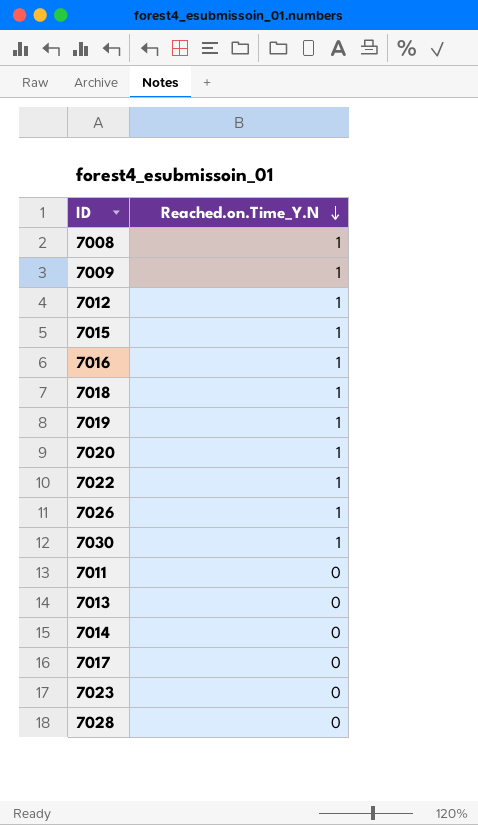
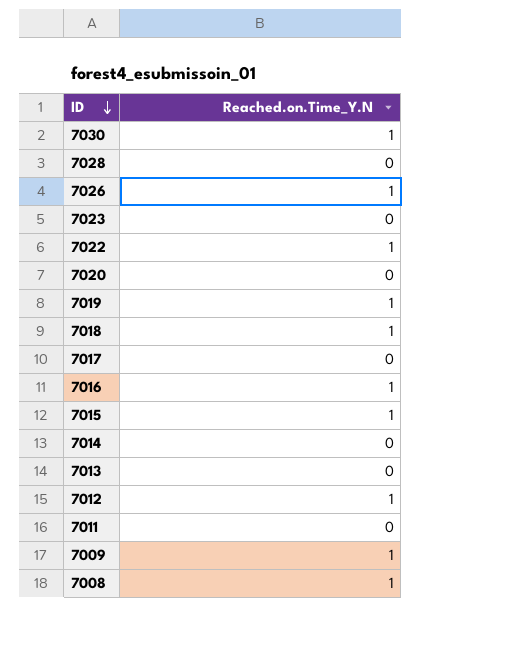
row order: Reached.on.Time_Y.N descending -> ID descending
7020 | Reached.on.Time_Y.N: 1 -> 0

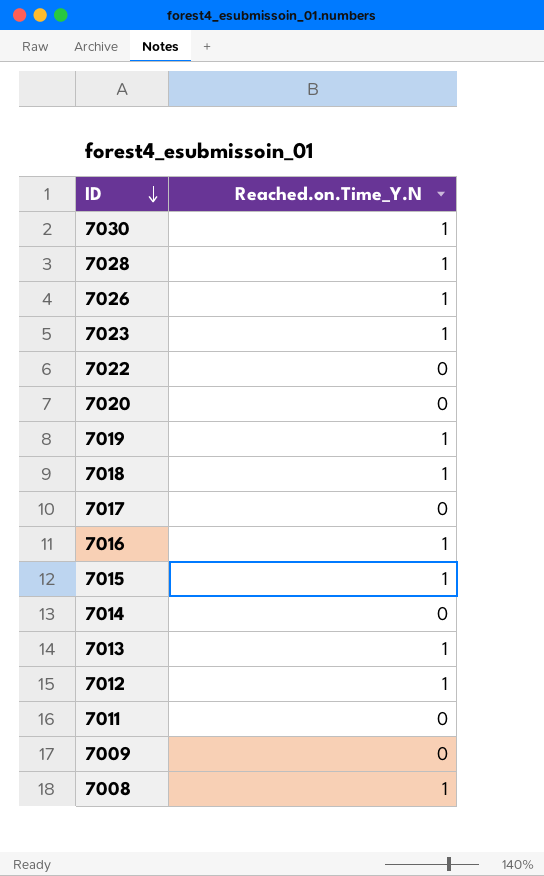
7028 | Reached.on.Time_Y.N: 0 -> 1
7023 | Reached.on.Time_Y.N: 0 -> 1
7022 | Reached.on.Time_Y.N: 1 -> 0
7013 | Reached.on.Time_Y.N: 0 -> 1
7009 | Reached.on.Time_Y.N: 1 -> 0

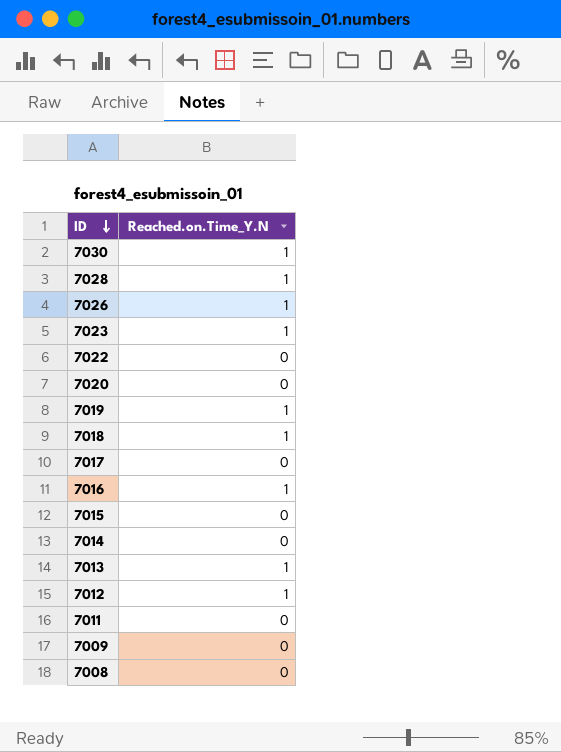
7015 | Reached.on.Time_Y.N: 1 -> 0
7008 | Reached.on.Time_Y.N: 1 -> 0

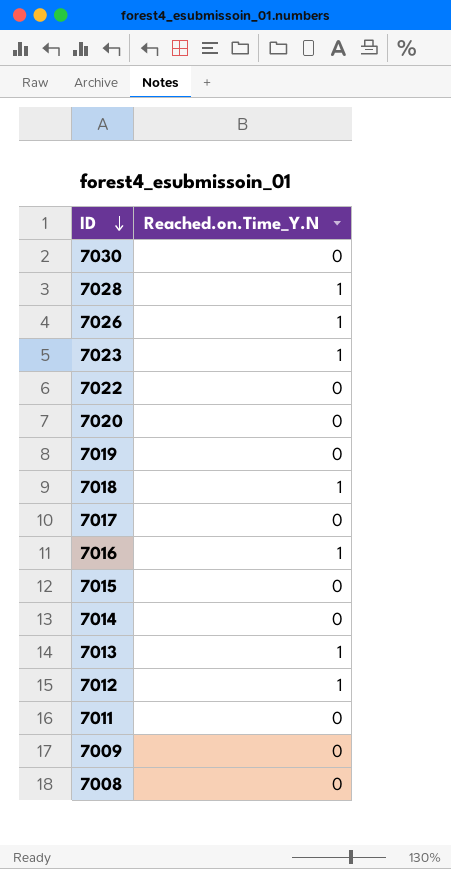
7030 | Reached.on.Time_Y.N: 1 -> 0
7019 | Reached.on.Time_Y.N: 1 -> 0

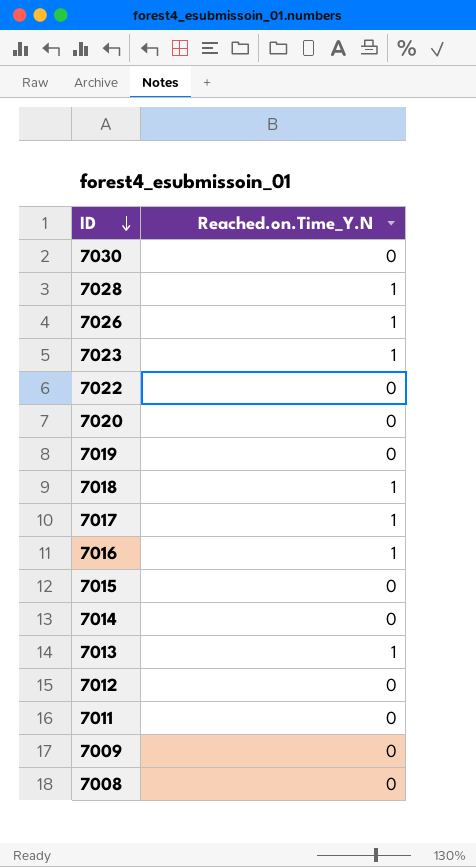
7017 | Reached.on.Time_Y.N: 0 -> 1
7012 | Reached.on.Time_Y.N: 1 -> 0

